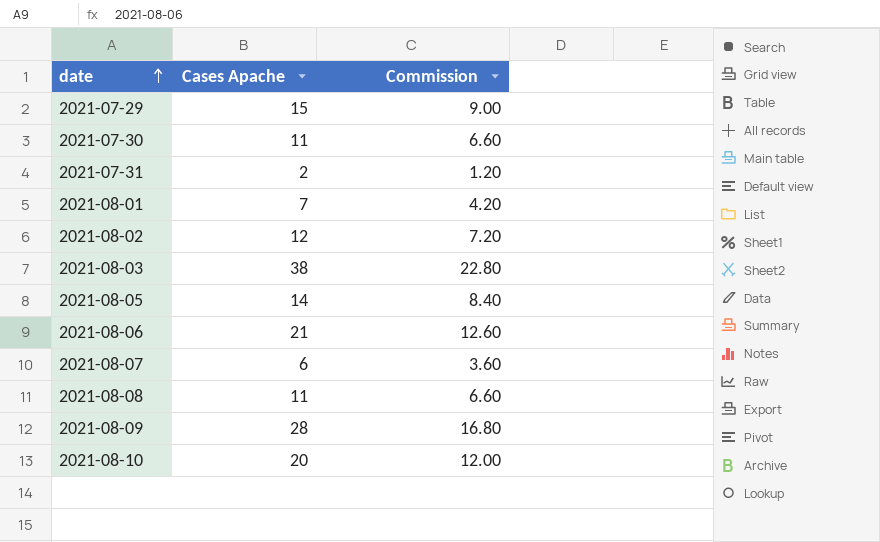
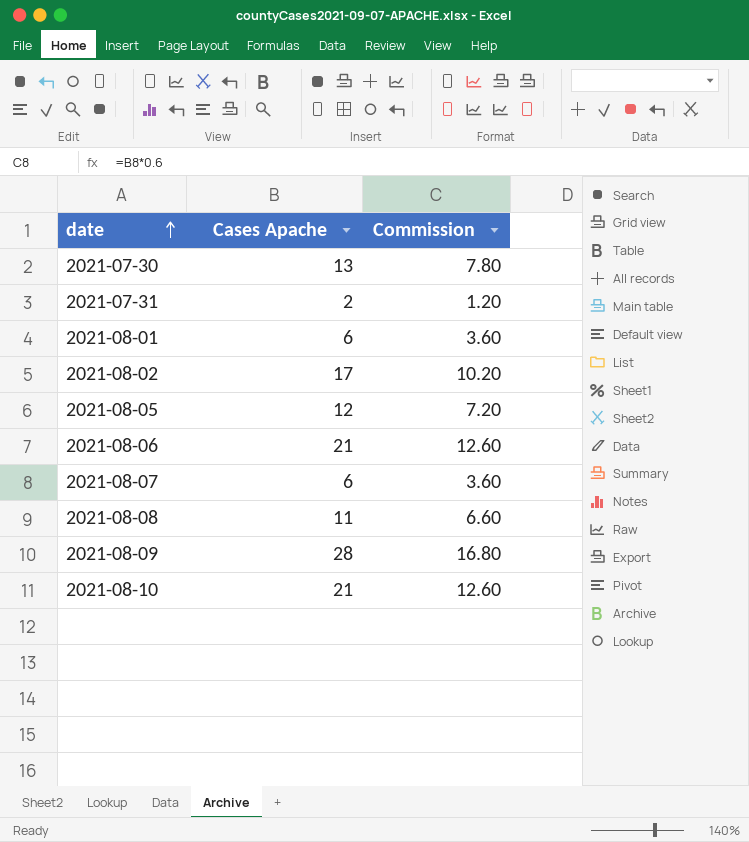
row 2021-07-29: 15 | 9.00 -> none
row 2021-08-03: 38 | 22.80 -> none
2021-07-30 | Cases Apache: 11 -> 13
2021-07-30 | Commission: 6.60 -> 7.80
2021-08-01 | Cases Apache: 7 -> 6
2021-08-01 | Commission: 4.20 -> 3.60
2021-08-02 | Cases Apache: 12 -> 17
2021-08-02 | Commission: 7.20 -> 10.20
2021-08-05 | Cases Apache: 14 -> 12
2021-08-05 | Commission: 8.40 -> 7.20
2021-08-10 | Cases Apache: 20 -> 21
2021-08-10 | Commission: 12.00 -> 12.60

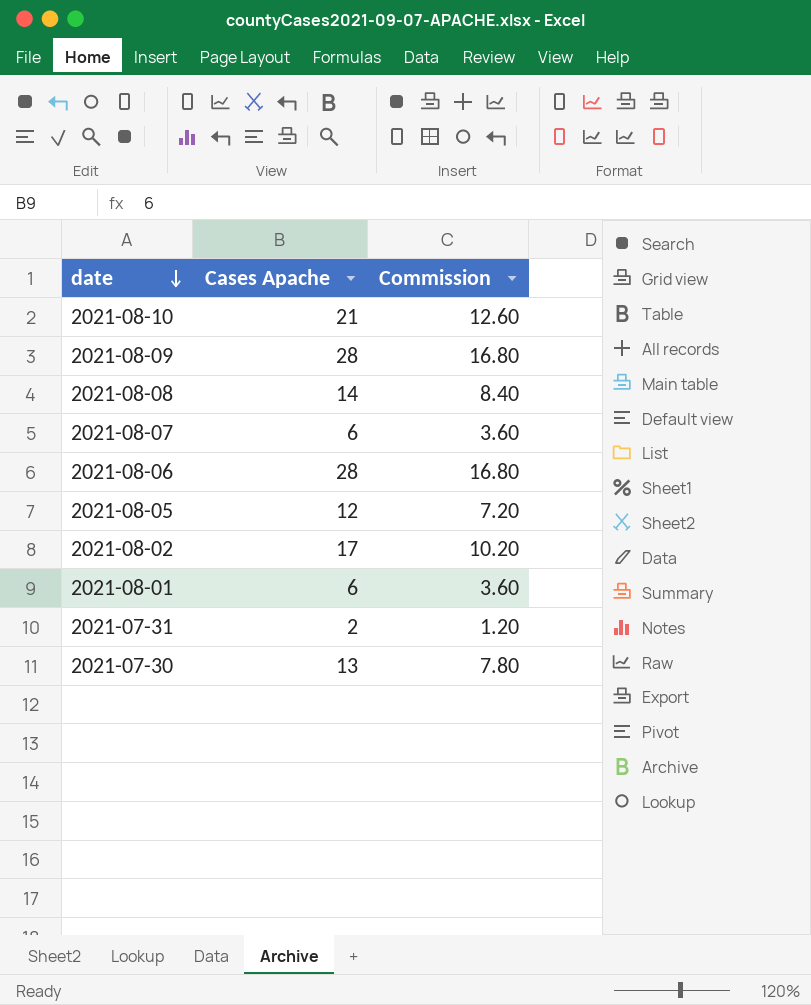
row order: date ascending -> date descending
2021-08-08 | Cases Apache: 11 -> 14
2021-08-08 | Commission: 6.60 -> 8.40
2021-08-06 | Cases Apache: 21 -> 28
2021-08-06 | Commission: 12.60 -> 16.80

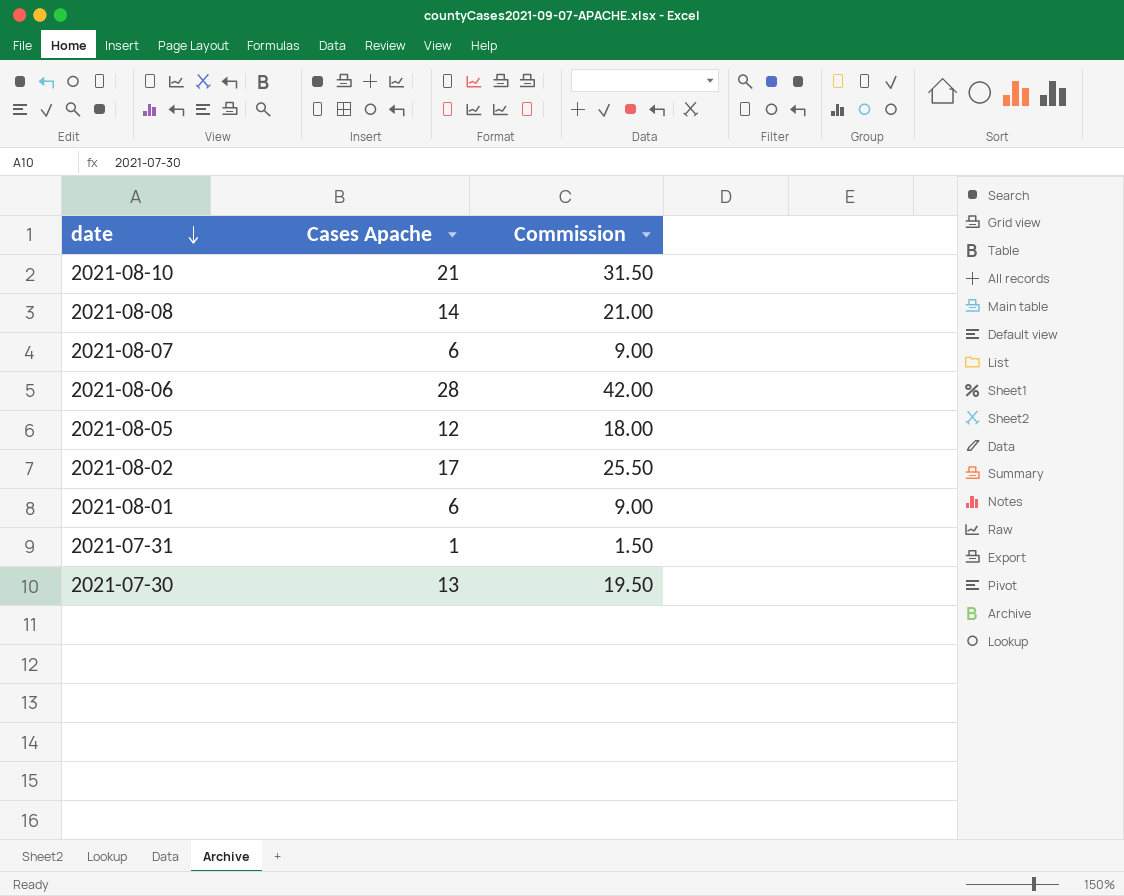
column Commission | formula: [Cases Apache] * 0.6 -> [Cases Apache] * 1.5
row 2021-08-09: 28 | 16.80 -> none
2021-07-31 | Cases Apache: 2 -> 1

